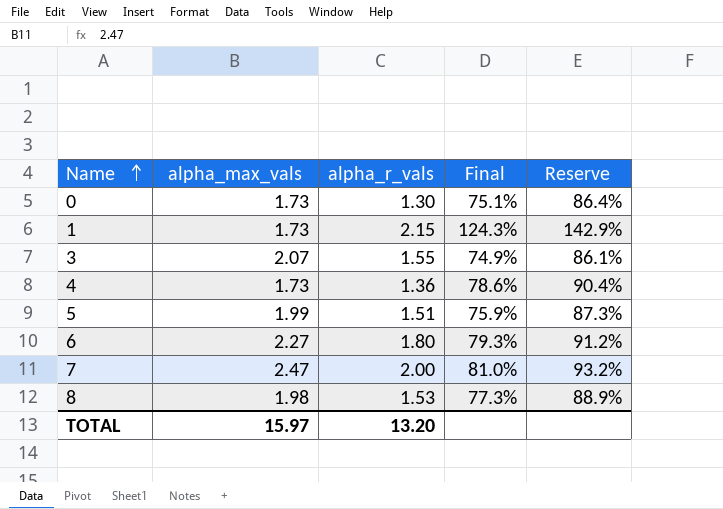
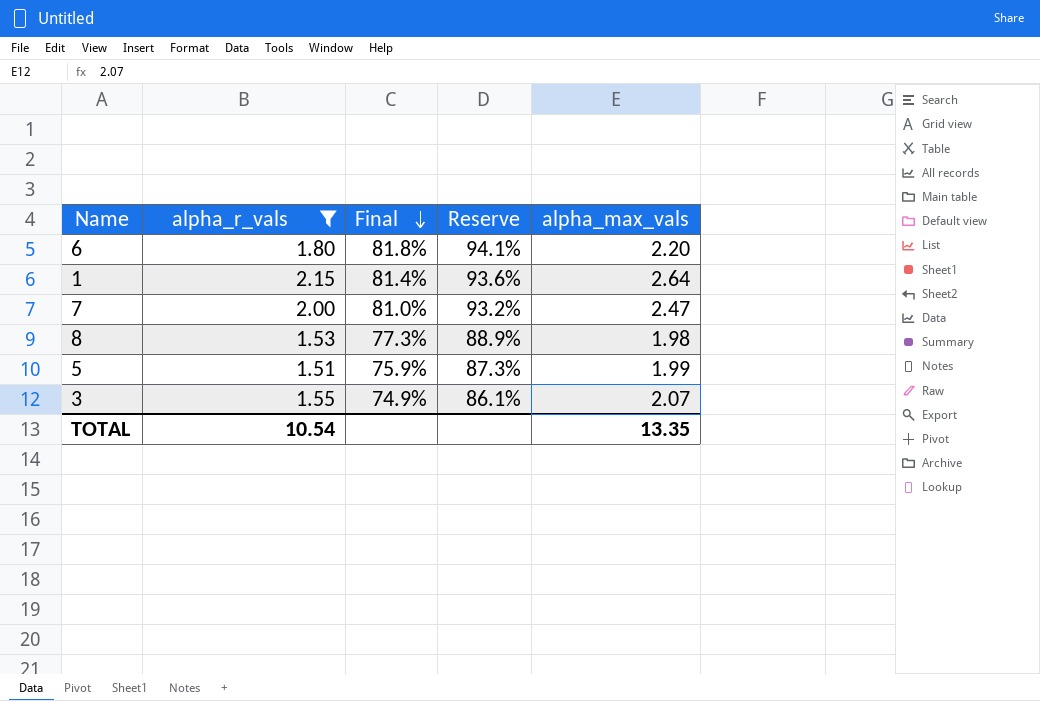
filter: none -> alpha_r_vals >= 1.51
row order: Name ascending -> Final descending
column alpha_max_vals | position: 2 -> 5
6 | Final: 79.3% -> 81.8%
6 | Reserve: 91.2% -> 94.1%
6 | alpha_max_vals: 2.27 -> 2.20
1 | Final: 124.3% -> 81.4%
1 | Reserve: 142.9% -> 93.6%
1 | alpha_max_vals: 1.73 -> 2.64
TOTAL | alpha_r_vals: 13.20 -> 10.54
TOTAL | alpha_max_vals: 15.97 -> 13.35

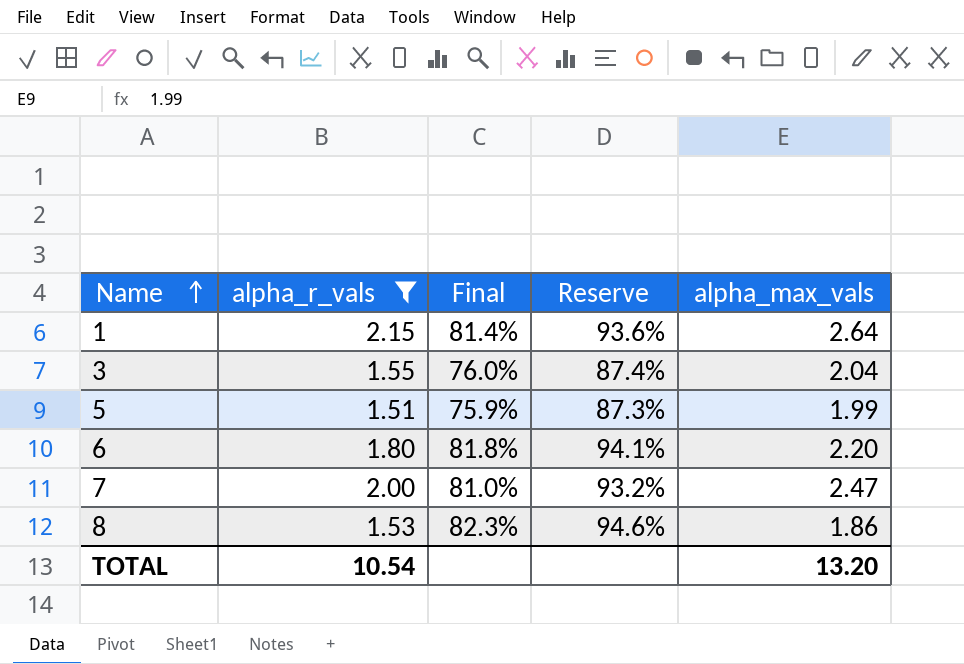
row order: Final descending -> Name ascending
3 | Final: 74.9% -> 76.0%
3 | Reserve: 86.1% -> 87.4%
3 | alpha_max_vals: 2.07 -> 2.04
8 | Final: 77.3% -> 82.3%
8 | Reserve: 88.9% -> 94.6%
8 | alpha_max_vals: 1.98 -> 1.86
TOTAL | alpha_max_vals: 13.35 -> 13.20

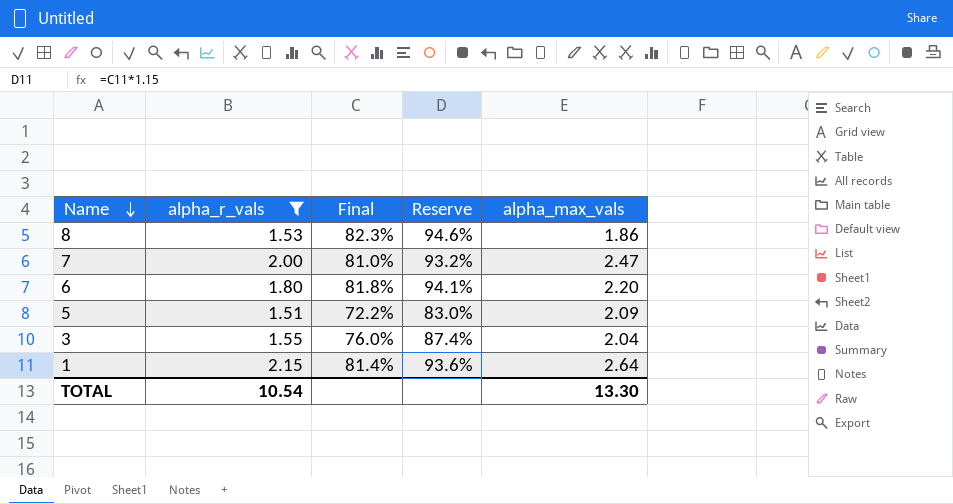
row order: Name ascending -> Name descending
5 | Final: 75.9% -> 72.2%
5 | Reserve: 87.3% -> 83.0%
5 | alpha_max_vals: 1.99 -> 2.09
TOTAL | alpha_max_vals: 13.20 -> 13.30

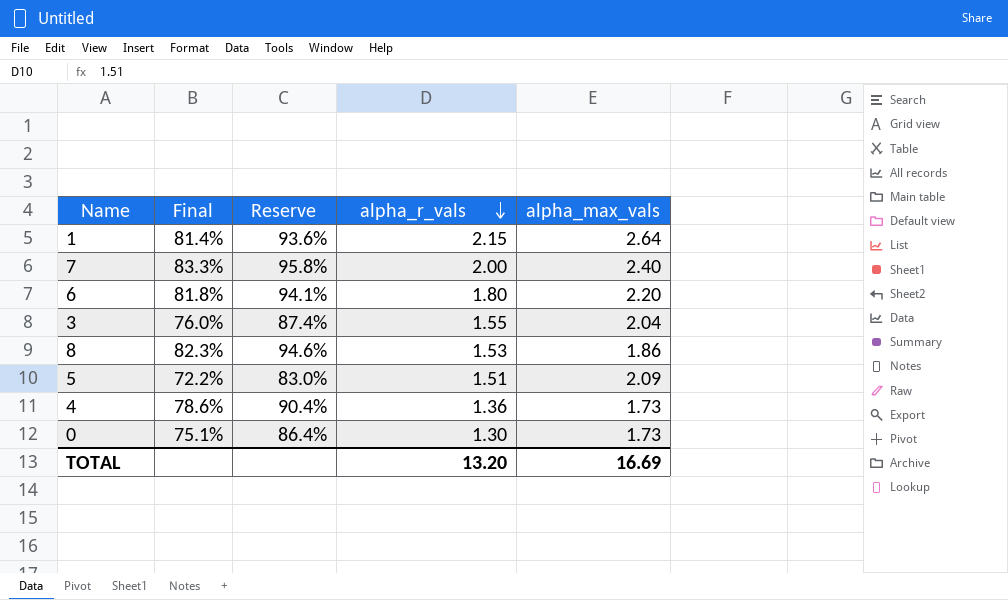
filter: alpha_r_vals >= 1.51 -> none
row order: Name descending -> alpha_r_vals descending
column alpha_r_vals | position: 2 -> 4
7 | Final: 81.0% -> 83.3%
7 | Reserve: 93.2% -> 95.8%
7 | alpha_max_vals: 2.47 -> 2.40
TOTAL | alpha_r_vals: 10.54 -> 13.20
TOTAL | alpha_max_vals: 13.30 -> 16.69

